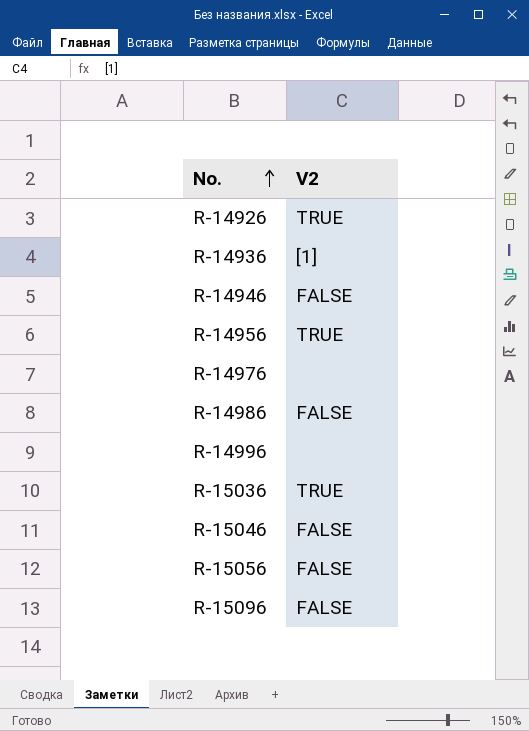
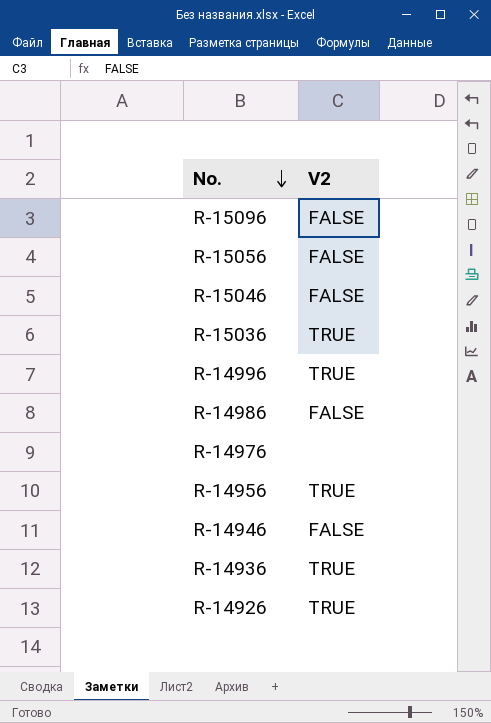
row order: No. ascending -> No. descending
R-14996 | V2: none -> TRUE
R-14936 | V2: [1] -> TRUE

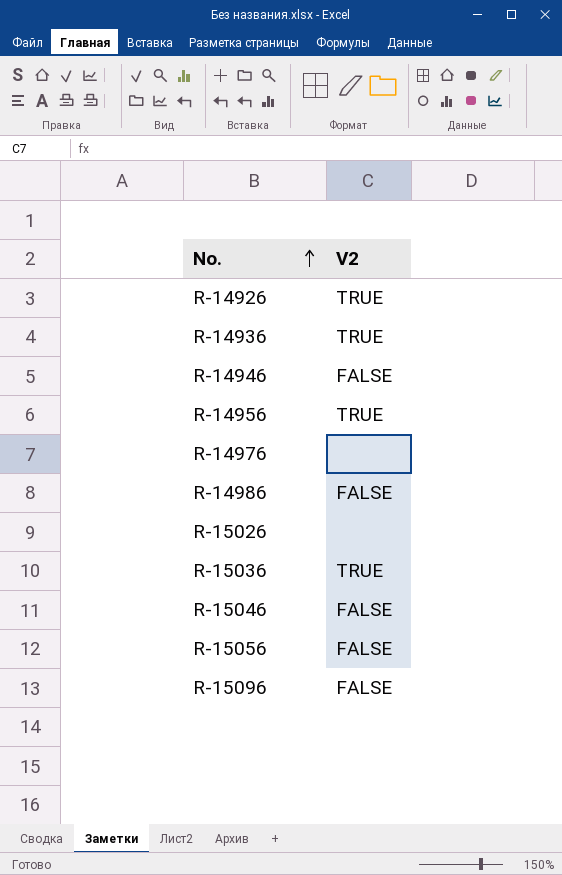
row order: No. descending -> No. ascending
row R-14996: TRUE -> none
row R-15026: none -> none

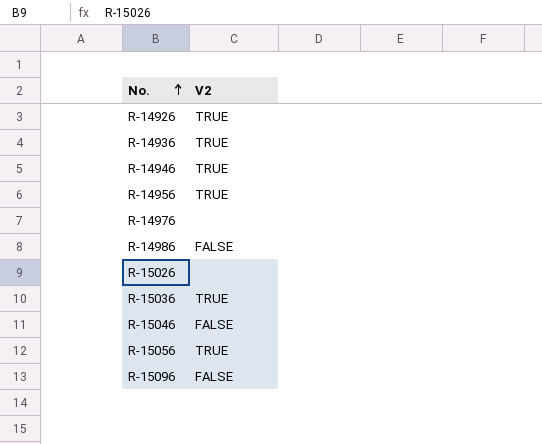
R-14946 | V2: FALSE -> TRUE
R-15056 | V2: FALSE -> TRUE

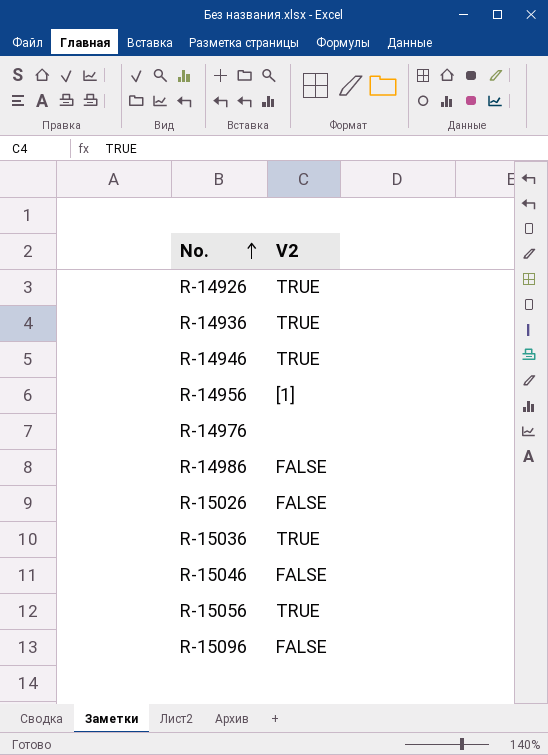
R-14956 | V2: TRUE -> [1]
R-15026 | V2: none -> FALSE

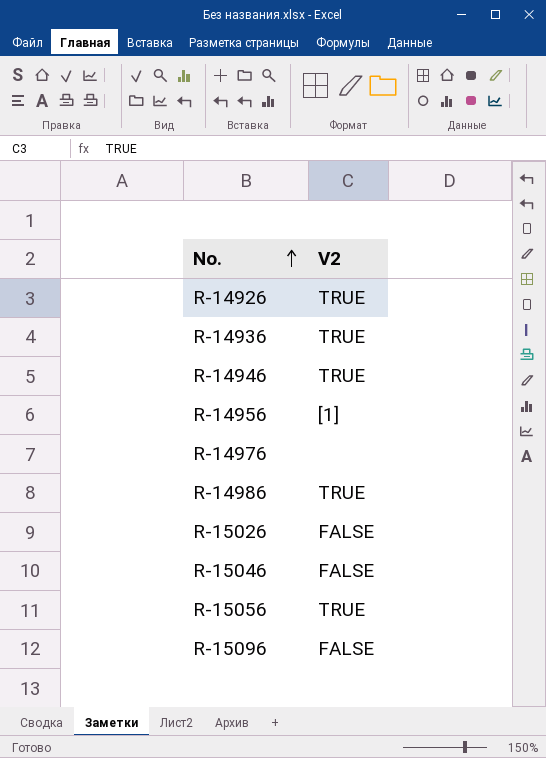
row R-15036: TRUE -> none
R-14986 | V2: FALSE -> TRUE

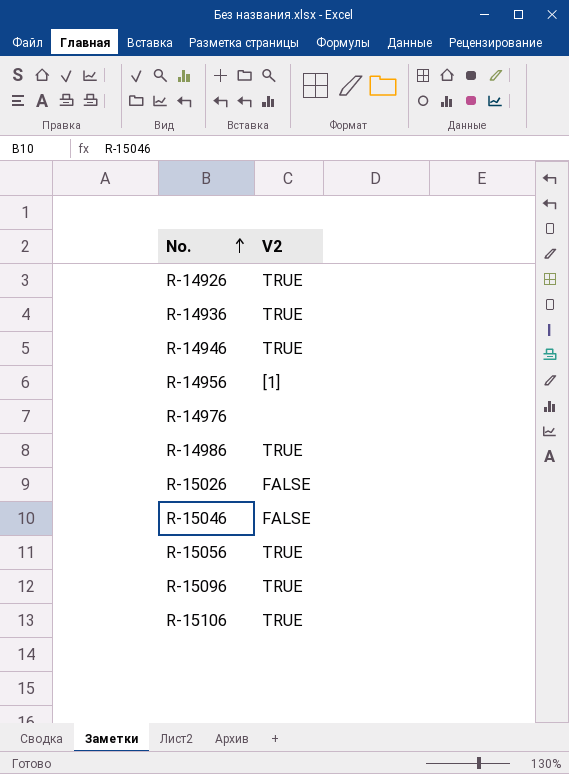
R-15096 | V2: FALSE -> TRUE
row R-15106: none -> TRUE

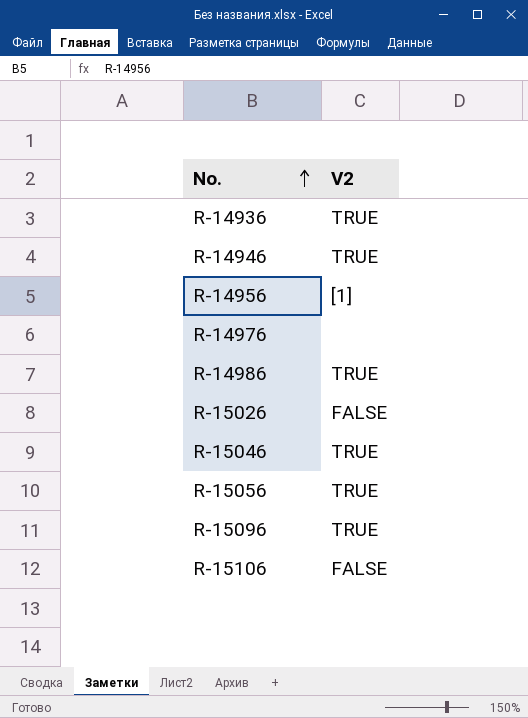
row R-14926: TRUE -> none
R-15046 | V2: FALSE -> TRUE
R-15106 | V2: TRUE -> FALSE

